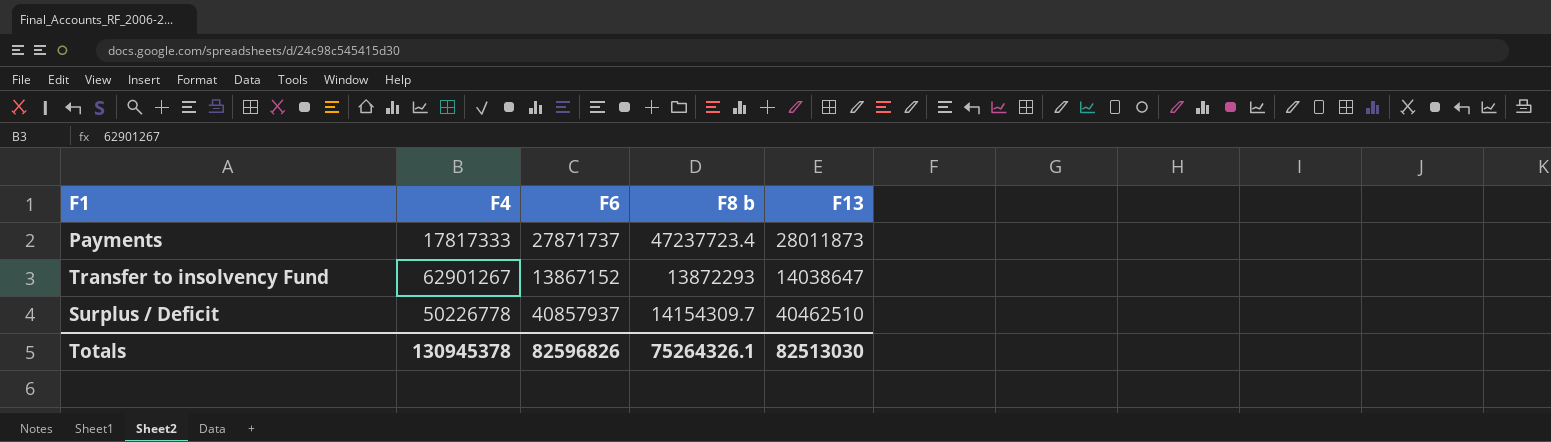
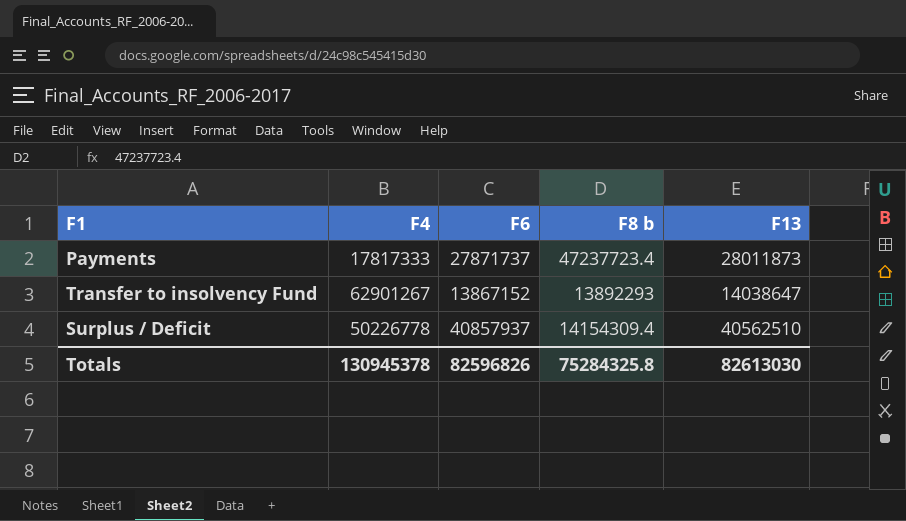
Transfer to insolvency Fund | F8 b: 13872293 -> 13892293
Surplus / Deficit | F8 b: 14154309.7 -> 14154309.4
Surplus / Deficit | F13: 40462510 -> 40562510
Totals | F8 b: 75264326.1 -> 75284325.8
Totals | F13: 82513030 -> 82613030

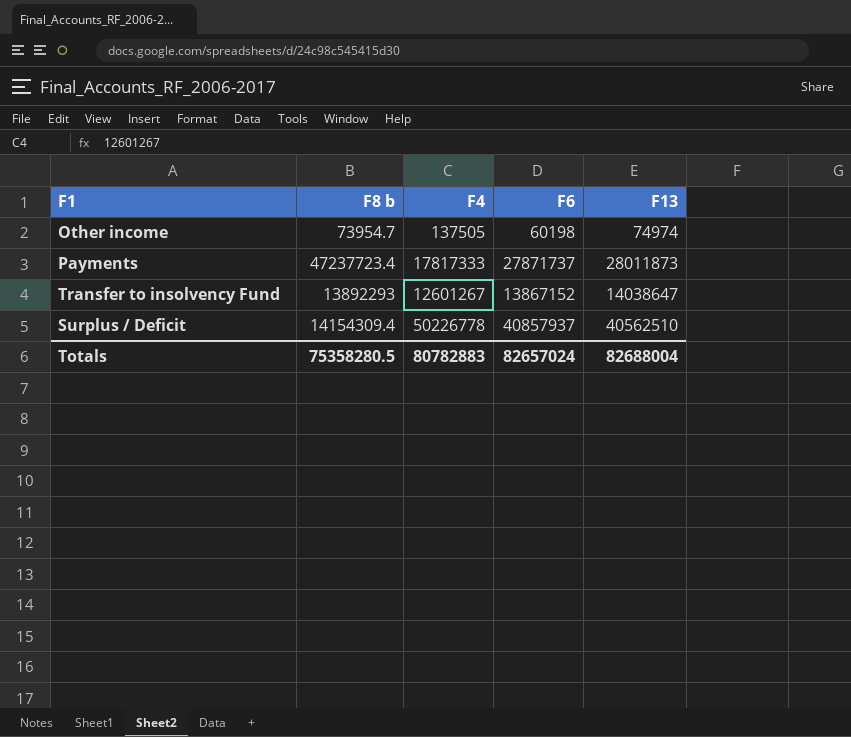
column F8 b | position: 4 -> 2
row Other income: none -> 73954.7 | 137505 | 60198 | 74974
Transfer to insolvency Fund | F4: 62901267 -> 12601267
Totals | F8 b: 75284325.8 -> 75358280.5
Totals | F4: 130945378 -> 80782883
Totals | F6: 82596826 -> 82657024
Totals | F13: 82613030 -> 82688004

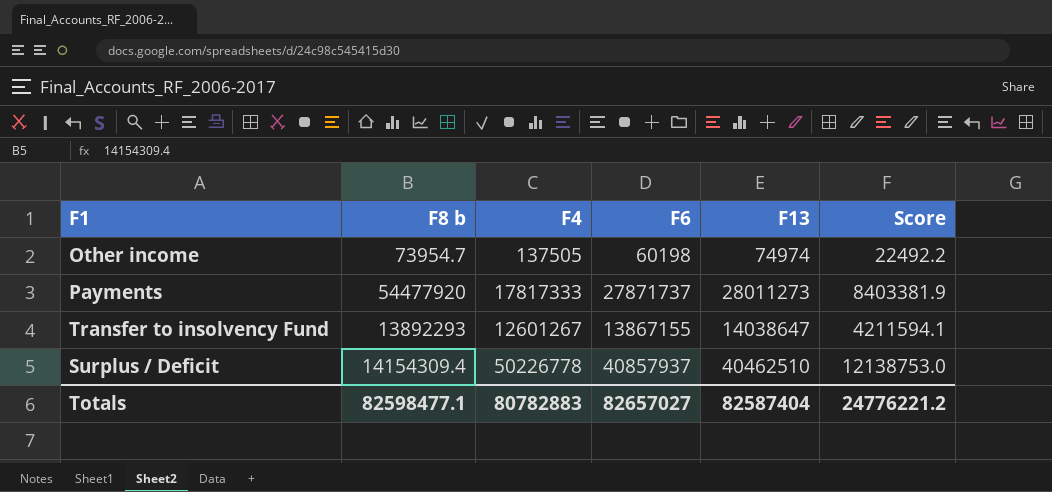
column Score | formula: none -> [F13] * 0.3
Payments | F8 b: 47237723.4 -> 54477920
Payments | F13: 28011873 -> 28011273
Transfer to insolvency Fund | F6: 13867152 -> 13867155
Surplus / Deficit | F13: 40562510 -> 40462510
Totals | F8 b: 75358280.5 -> 82598477.1
Totals | F6: 82657024 -> 82657027
Totals | F13: 82688004 -> 82587404

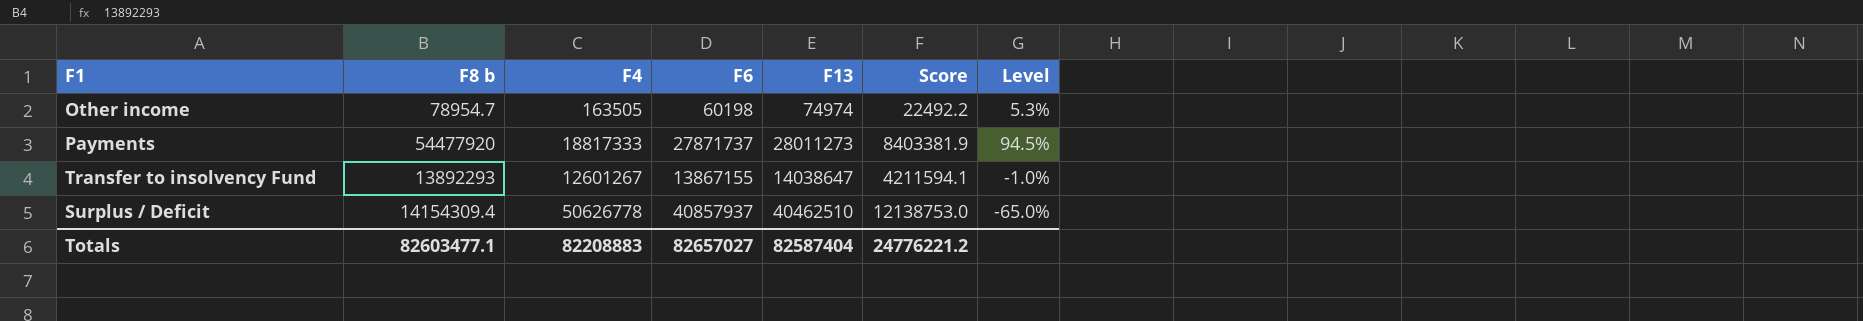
column Level | formula: none -> ([F8 b] - [F13]) / [F13]
Other income | F8 b: 73954.7 -> 78954.7
Other income | F4: 137505 -> 163505
Payments | F4: 17817333 -> 18817333
Surplus / Deficit | F4: 50226778 -> 50626778
Totals | F8 b: 82598477.1 -> 82603477.1
Totals | F4: 80782883 -> 82208883

